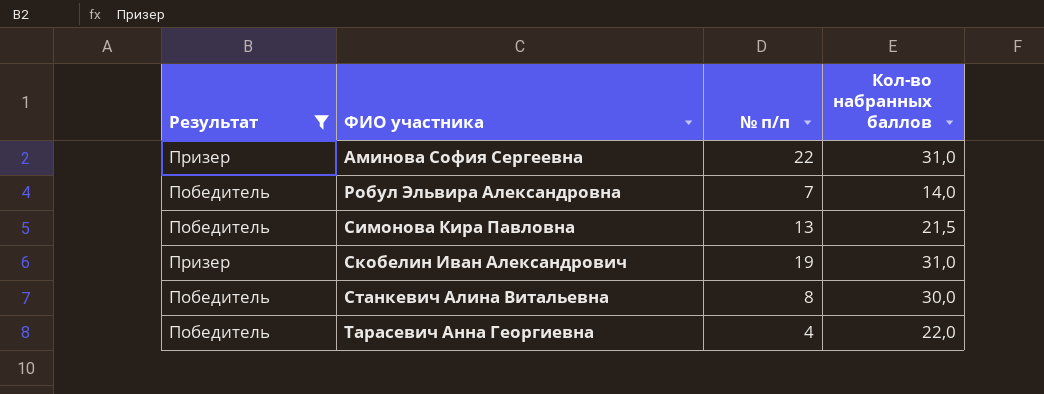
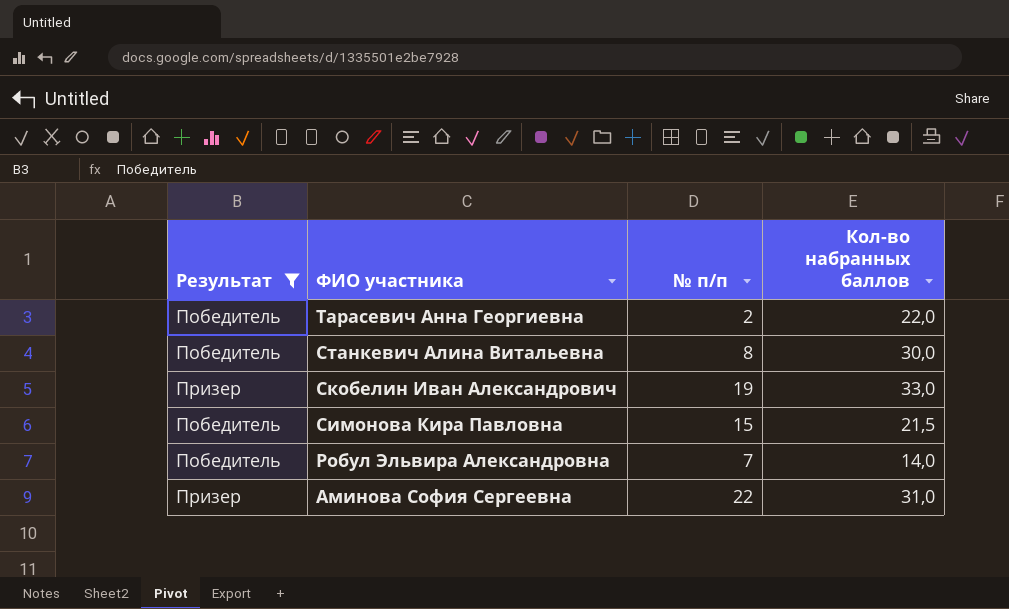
row order: ФИО участника ascending -> ФИО участника descending
Тарасевич Анна Георгиевна | № п/п: 4 -> 2
Скобелин Иван Александрович | Кол-во набранных баллов: 31,0 -> 33,0
Симонова Кира Павловна | № п/п: 13 -> 15

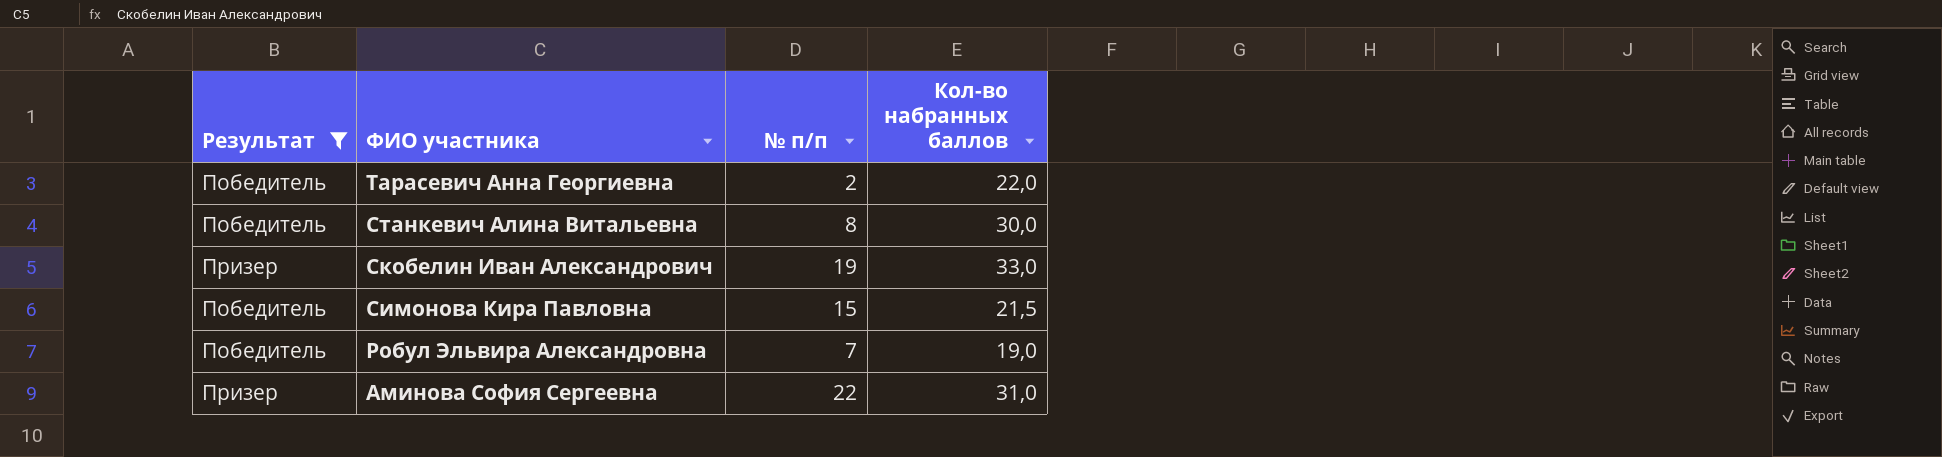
Робул Эльвира Александровна | Кол-во набранных баллов: 14,0 -> 19,0

